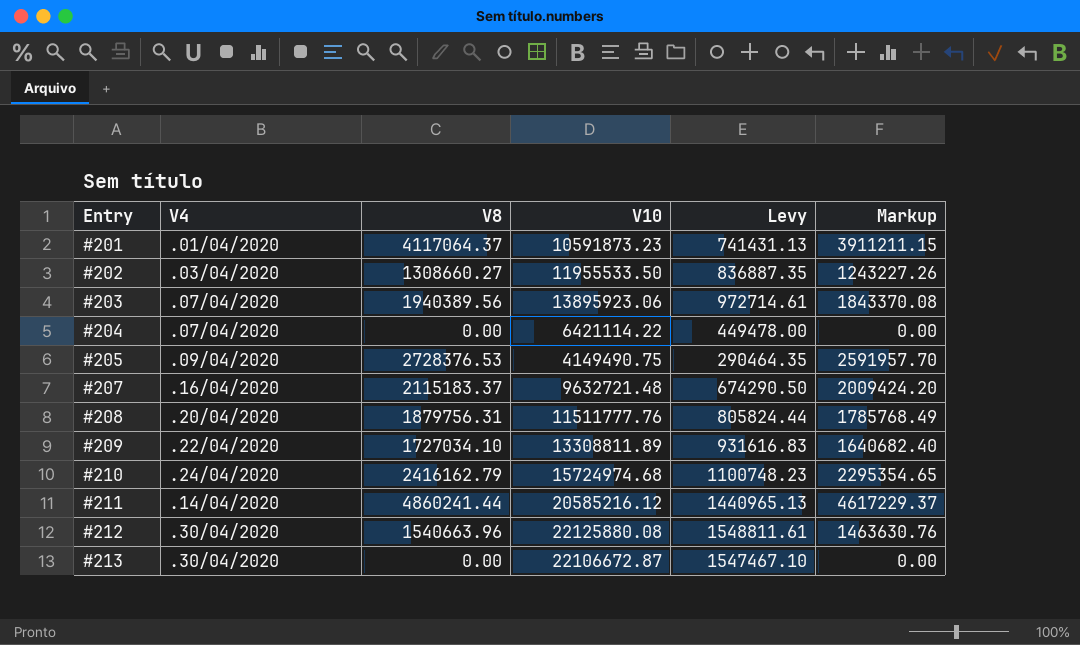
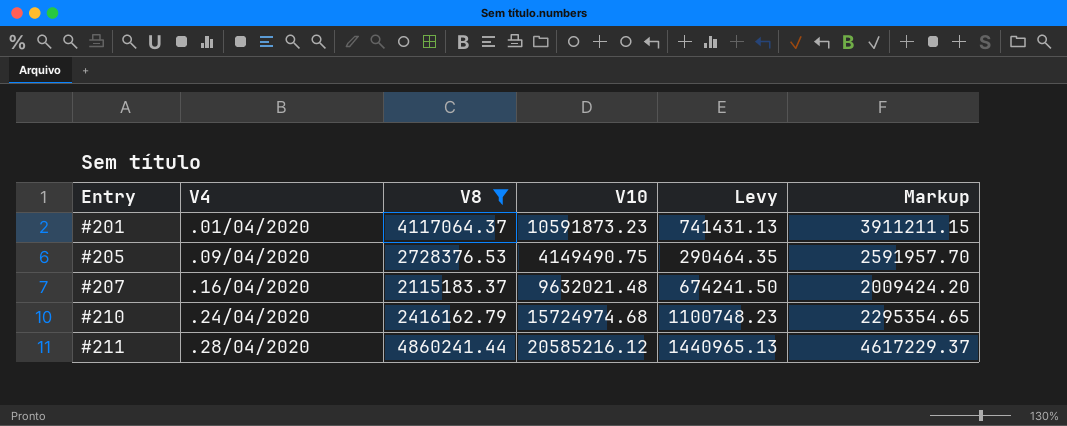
filter: none -> V8 >= 2115183.37
#207 | V10: 9632721.48 -> 9632021.48
#207 | Levy: 674290.50 -> 674241.50
#211 | V4: .14/04/2020 -> .28/04/2020

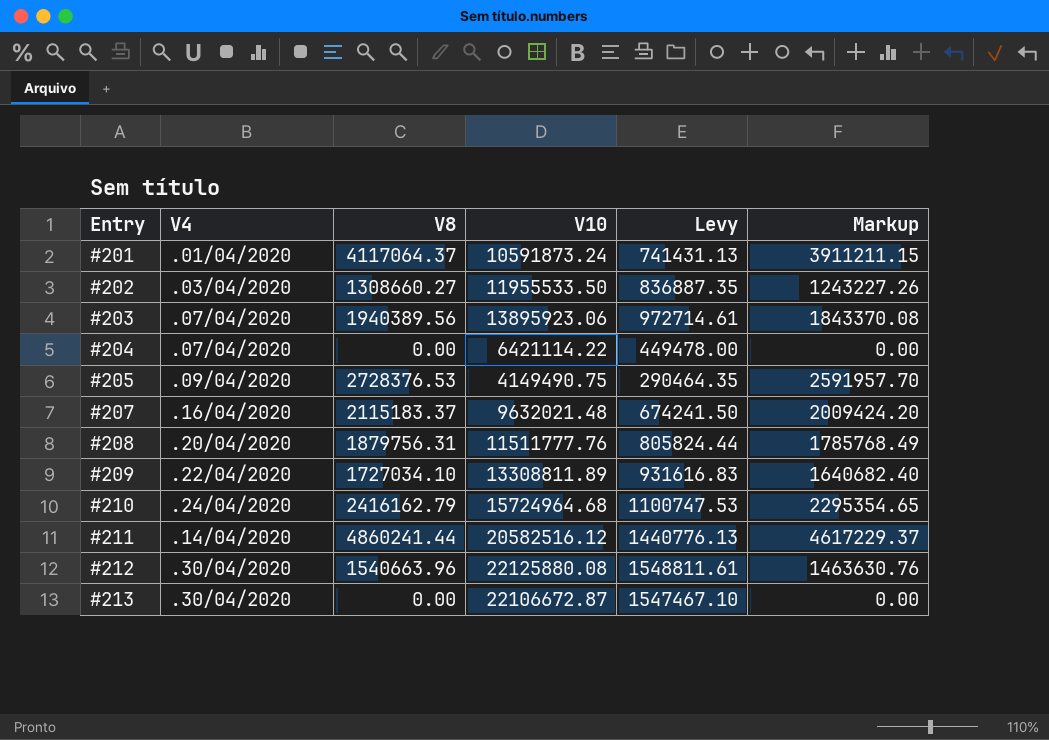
filter: V8 >= 2115183.37 -> none
#201 | V10: 10591873.23 -> 10591873.24
#210 | V10: 15724974.68 -> 15724964.68
#210 | Levy: 1100748.23 -> 1100747.53
#211 | V4: .28/04/2020 -> .14/04/2020
#211 | V10: 20585216.12 -> 20582516.12
#211 | Levy: 1440965.13 -> 1440776.13

